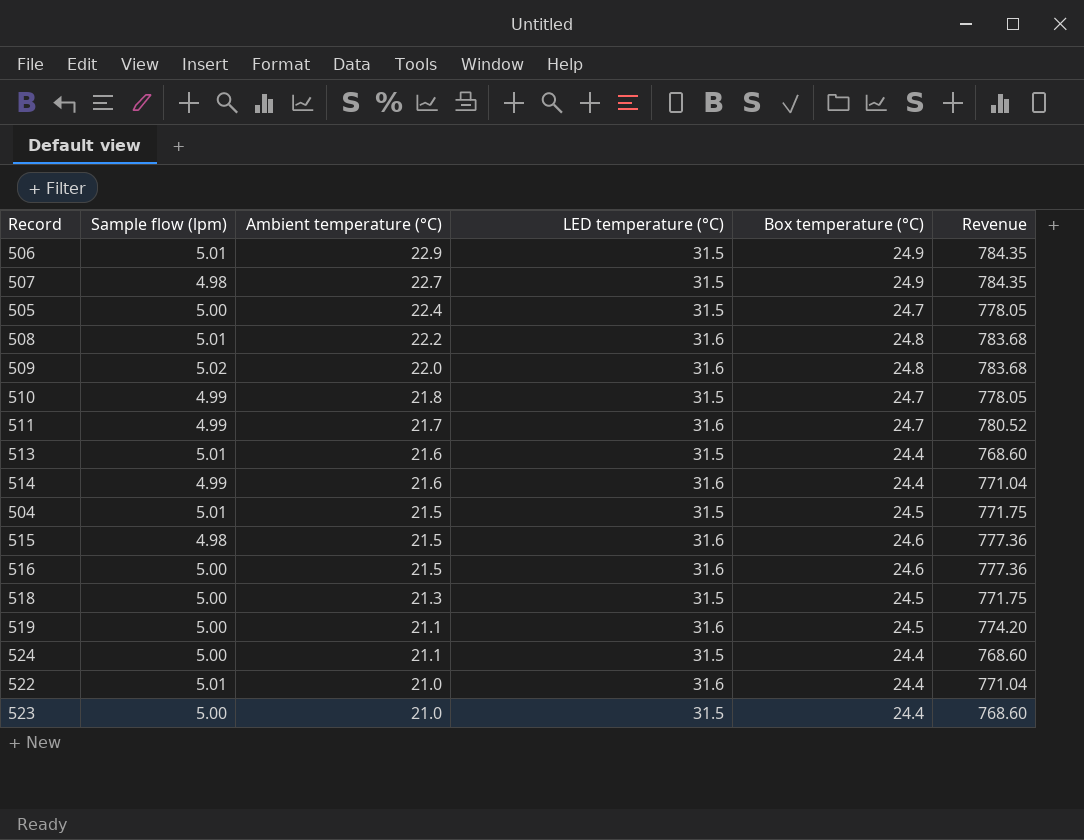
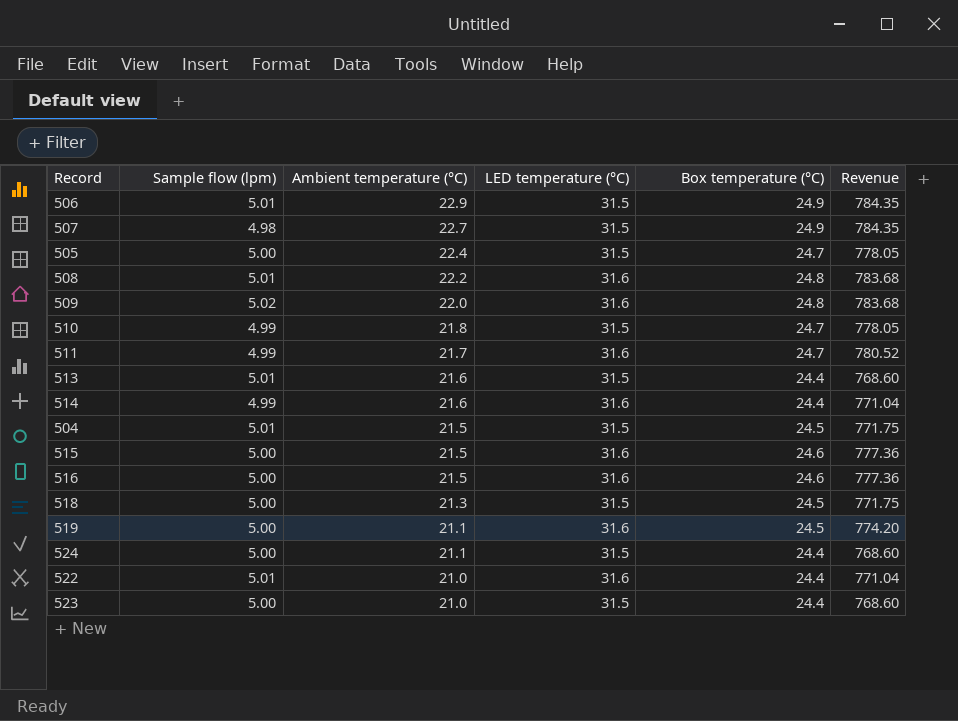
515 | Sample flow (lpm): 4.98 -> 5.00

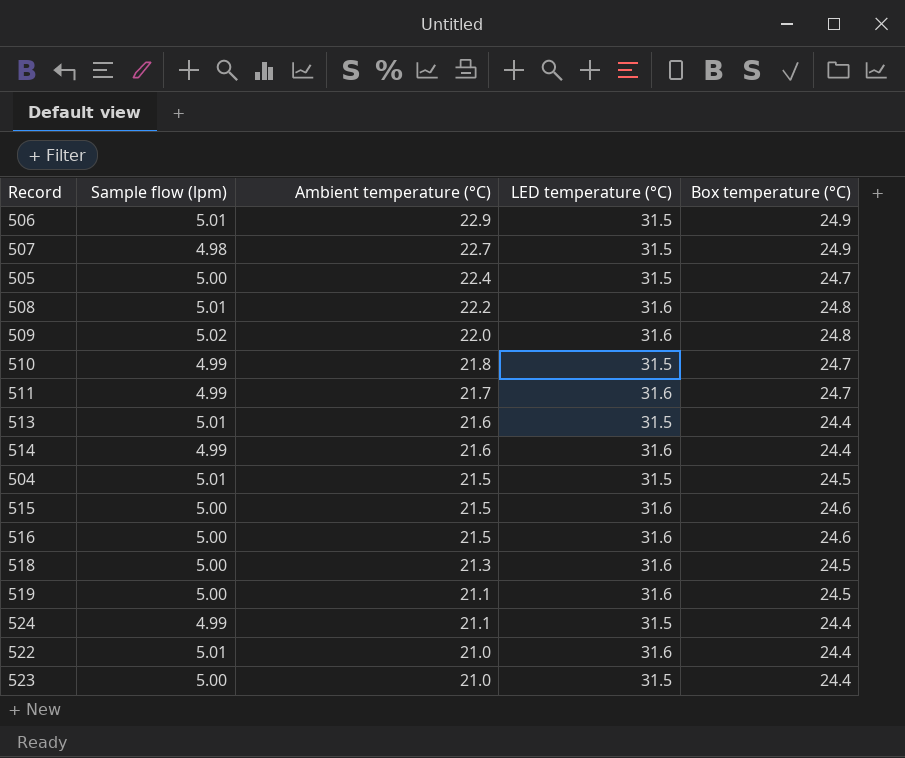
column Revenue | formula: [LED temperature (°C)] * [Box temperature (°C)] -> none
518 | LED temperature (°C): 31.5 -> 31.6
524 | Sample flow (lpm): 5.00 -> 4.99

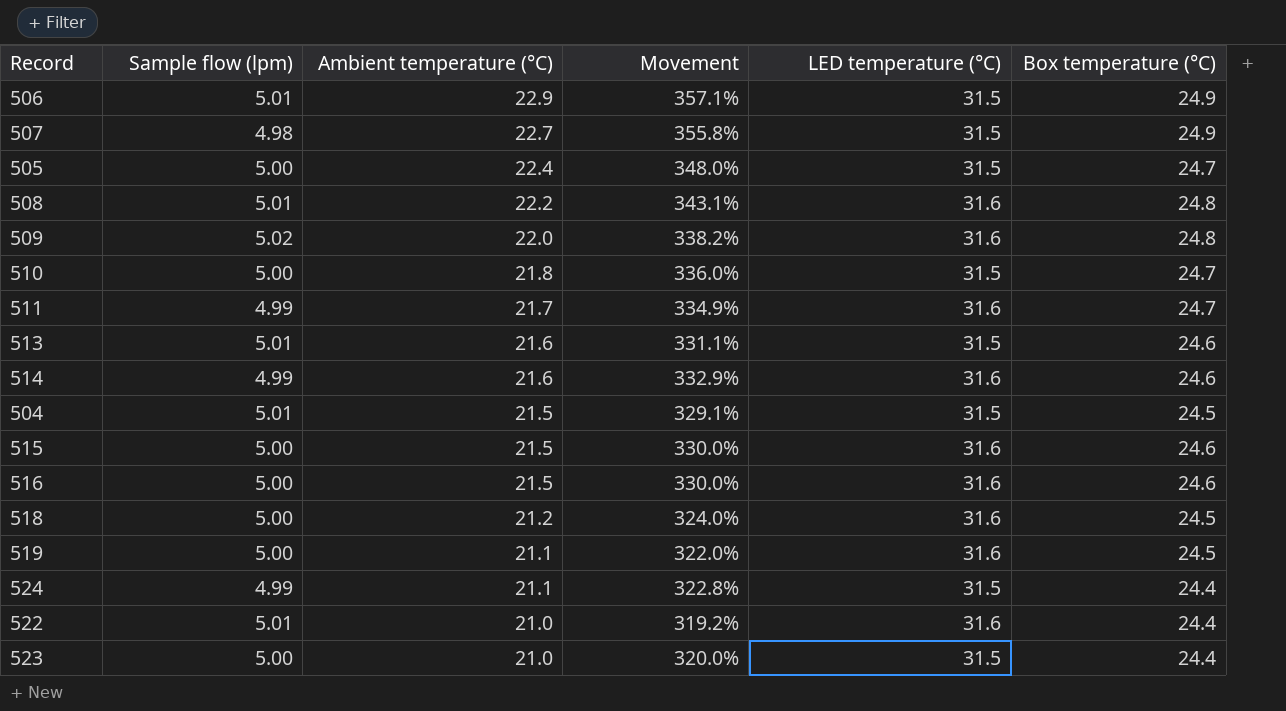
column Movement | formula: none -> ([Ambient temperature (°C)] - [Sample flow (lpm)]) / [Sample flow (lpm)]
510 | Sample flow (lpm): 4.99 -> 5.00
513 | Box temperature (°C): 24.4 -> 24.6
514 | Box temperature (°C): 24.4 -> 24.6
518 | Ambient temperature (°C): 21.3 -> 21.2

